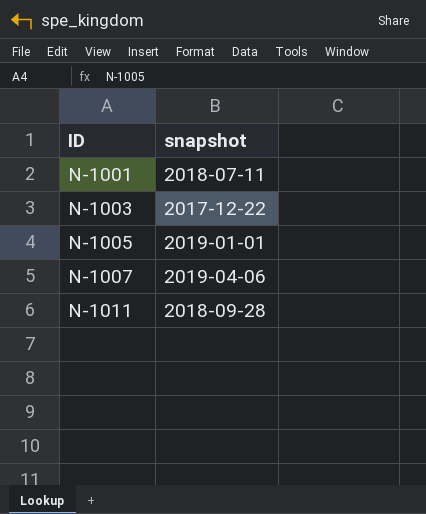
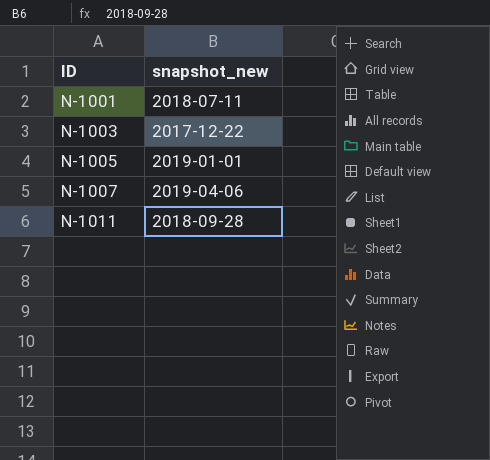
column name: snapshot -> snapshot_new

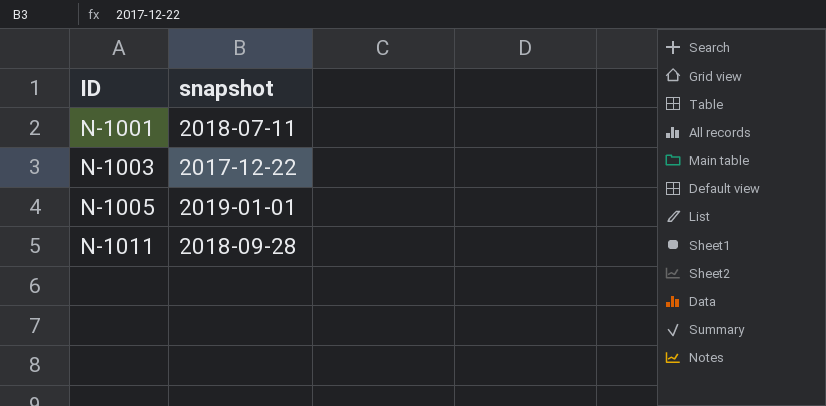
column name: snapshot_new -> snapshot
row N-1007: 2019-04-06 -> none

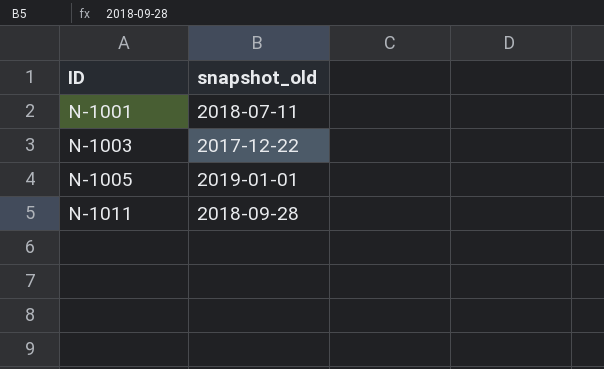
column name: snapshot -> snapshot_old

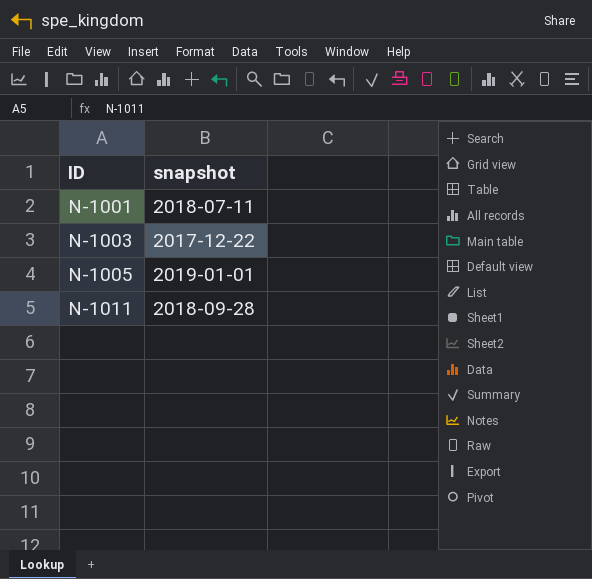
column name: snapshot_old -> snapshot

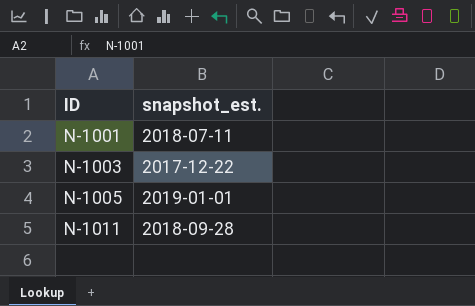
column name: snapshot -> snapshot_est.

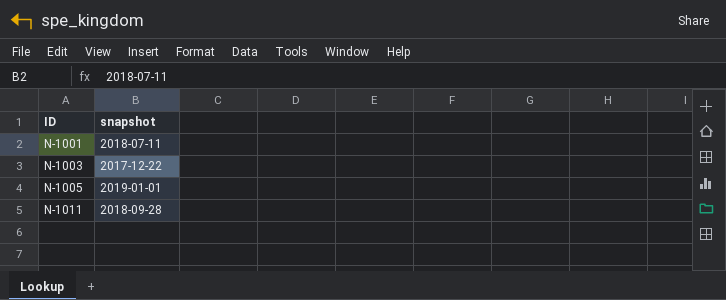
column name: snapshot_est. -> snapshot

